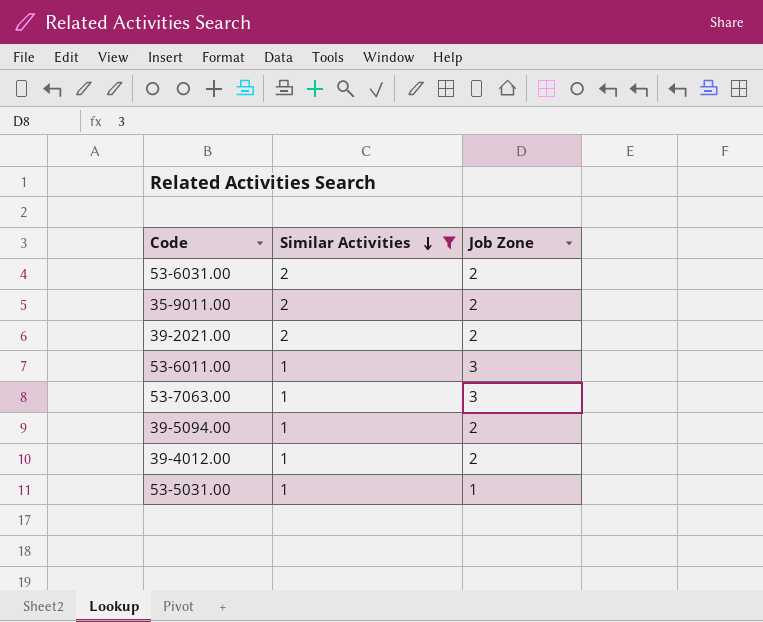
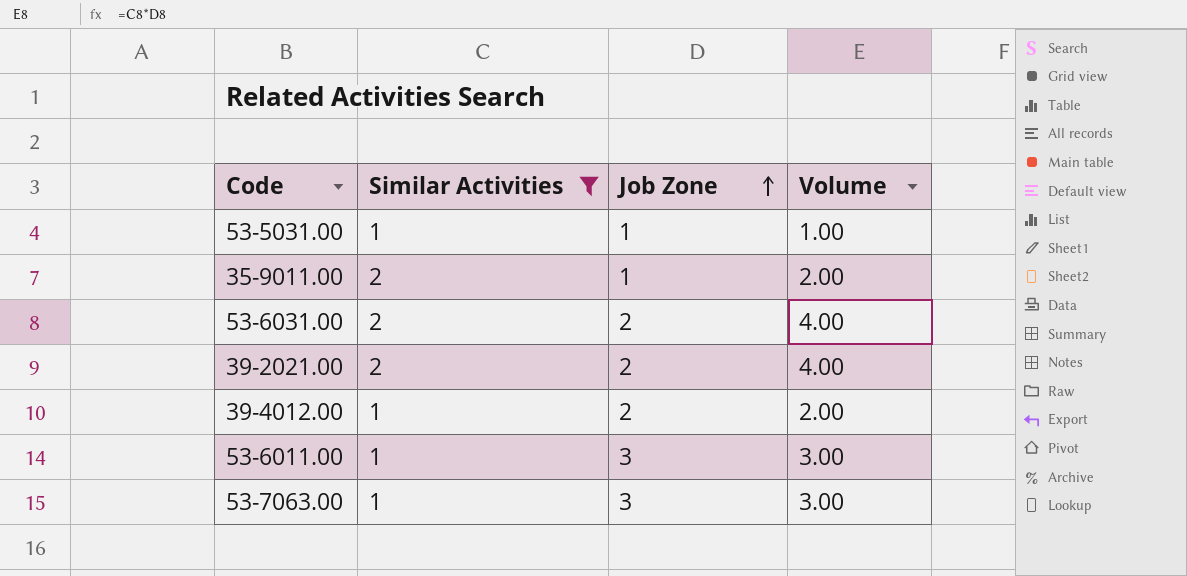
row order: Similar Activities descending -> Job Zone ascending
column Volume | formula: none -> [Similar Activities] * [Job Zone]
row 39-5094.00: 1 | 2 -> none
35-9011.00 | Job Zone: 2 -> 1

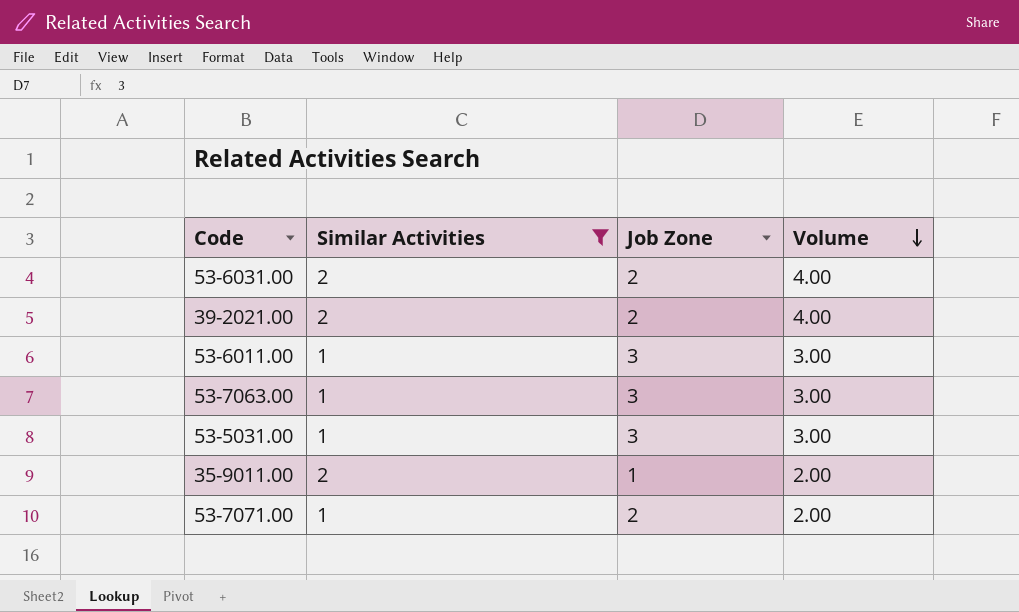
row order: Job Zone ascending -> Volume descending
row 39-4012.00: 1 | 2 | 2.00 -> none
53-5031.00 | Job Zone: 1 -> 3
53-5031.00 | Volume: 1.00 -> 3.00
row 53-7071.00: none -> 1 | 2 | 2.00

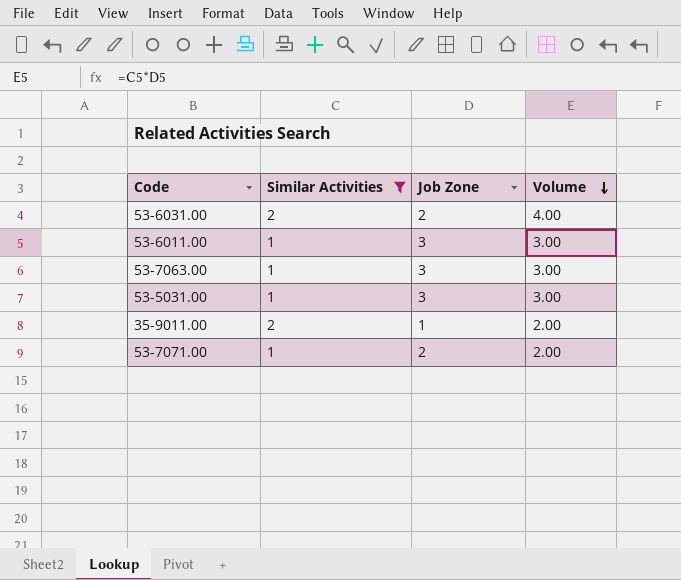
row 39-2021.00: 2 | 2 | 4.00 -> none

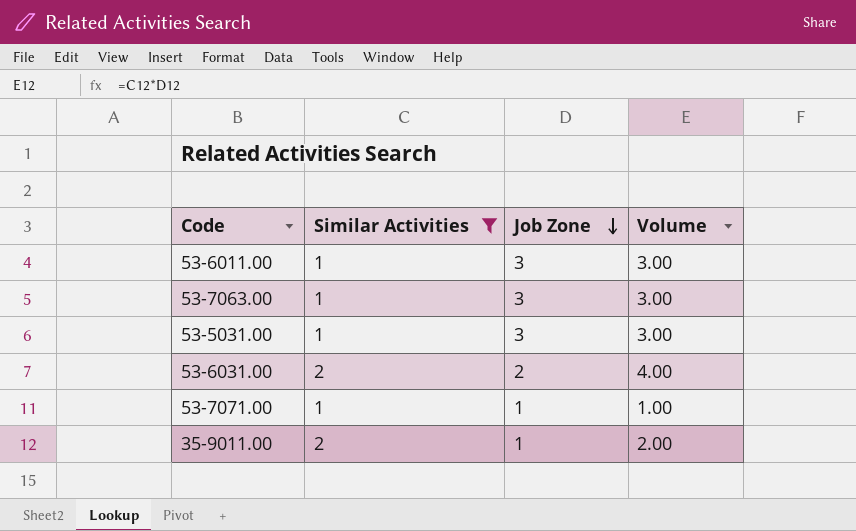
row order: Volume descending -> Job Zone descending
53-7071.00 | Job Zone: 2 -> 1
53-7071.00 | Volume: 2.00 -> 1.00

